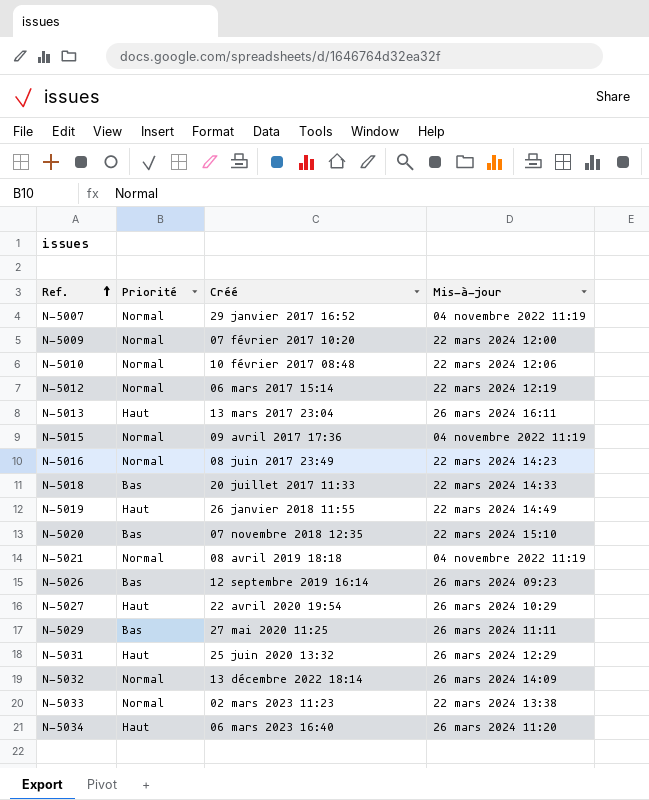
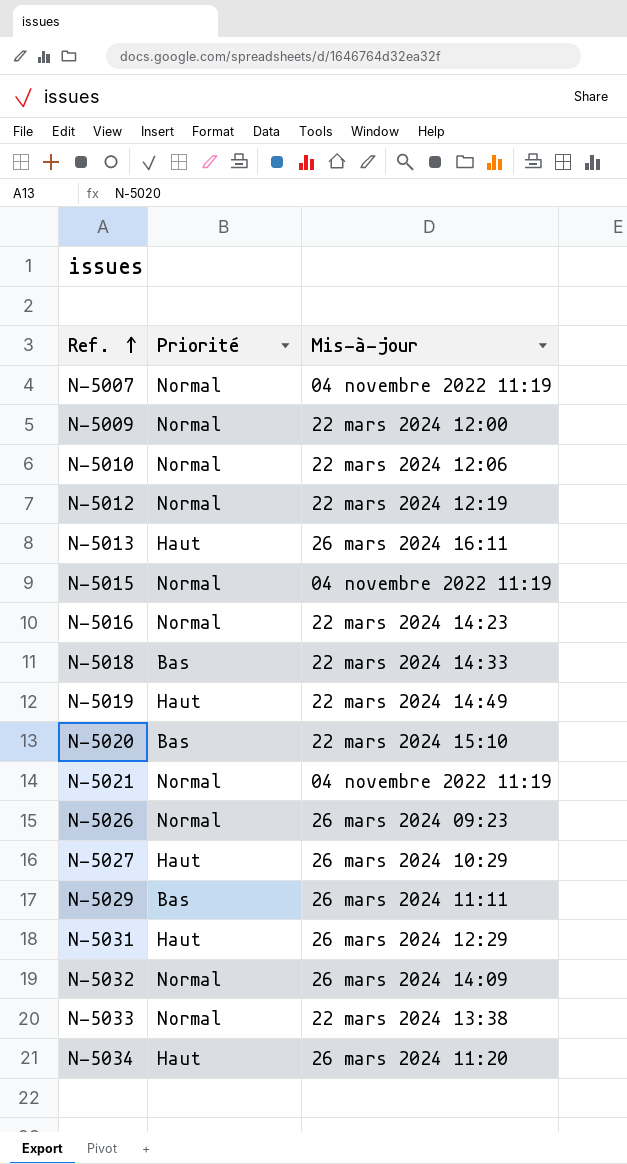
column Créé | position: 3 -> none
N-5026 | Priorité: Bas -> Normal

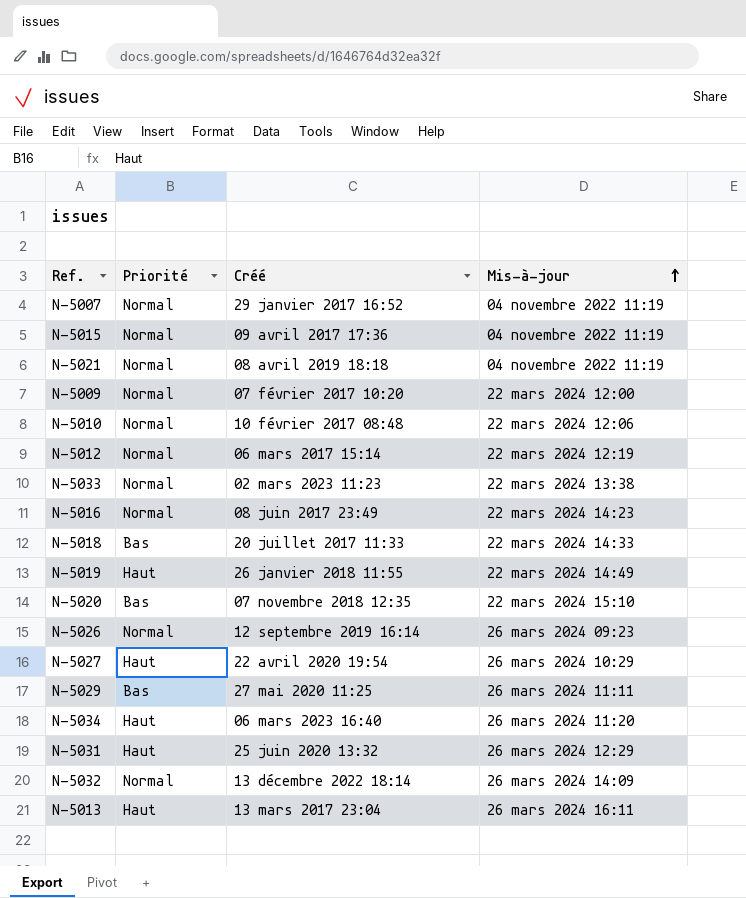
row order: Ref. ascending -> Mis-à-jour ascending
column Créé | position: none -> 3

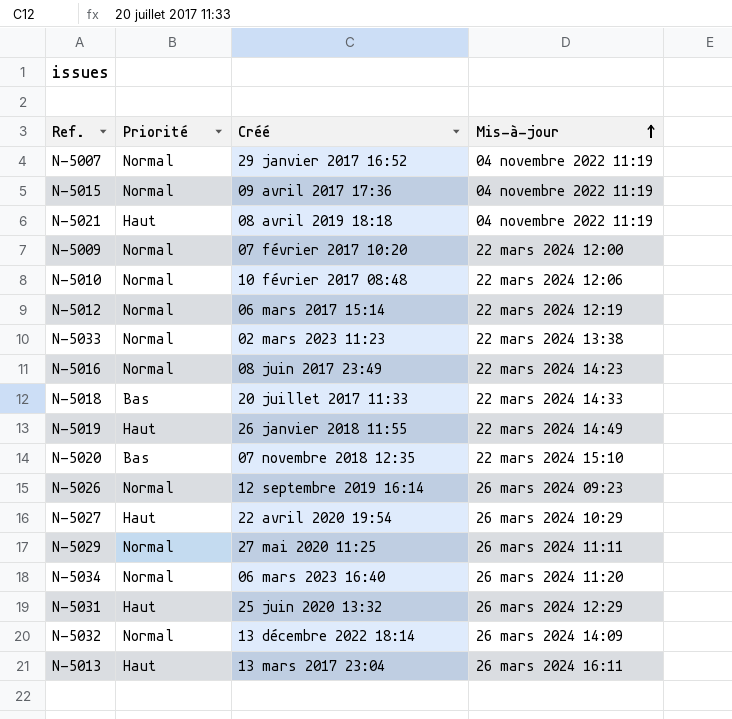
N-5021 | Priorité: Normal -> Haut
N-5029 | Priorité: Bas -> Normal
N-5034 | Priorité: Haut -> Normal

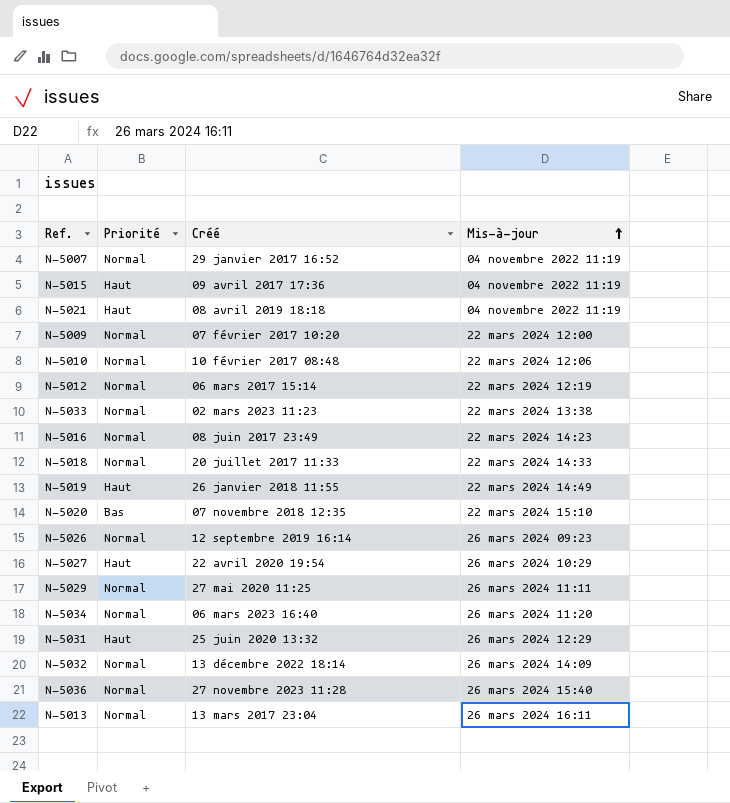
N-5015 | Priorité: Normal -> Haut
N-5018 | Priorité: Bas -> Normal
row N-5036: none -> Normal | 27 novembre 2023 11:28 | 26 mars 2024 15:40
N-5013 | Priorité: Haut -> Normal

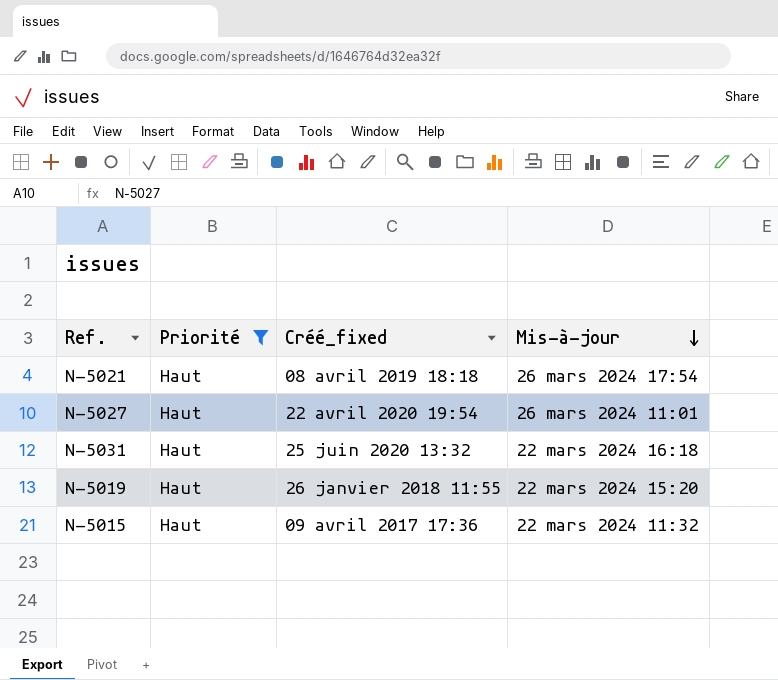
filter: none -> Priorité = Haut
row order: Mis-à-jour ascending -> Mis-à-jour descending
column name: Créé -> Créé_fixed
N-5021 | Mis-à-jour: 04 novembre 2022 11:19 -> 26 mars 2024 17:54
N-5027 | Mis-à-jour: 26 mars 2024 10:29 -> 26 mars 2024 11:01
N-5031 | Mis-à-jour: 26 mars 2024 12:29 -> 22 mars 2024 16:18
N-5019 | Mis-à-jour: 22 mars 2024 14:49 -> 22 mars 2024 15:20
N-5015 | Mis-à-jour: 04 novembre 2022 11:19 -> 22 mars 2024 11:32

